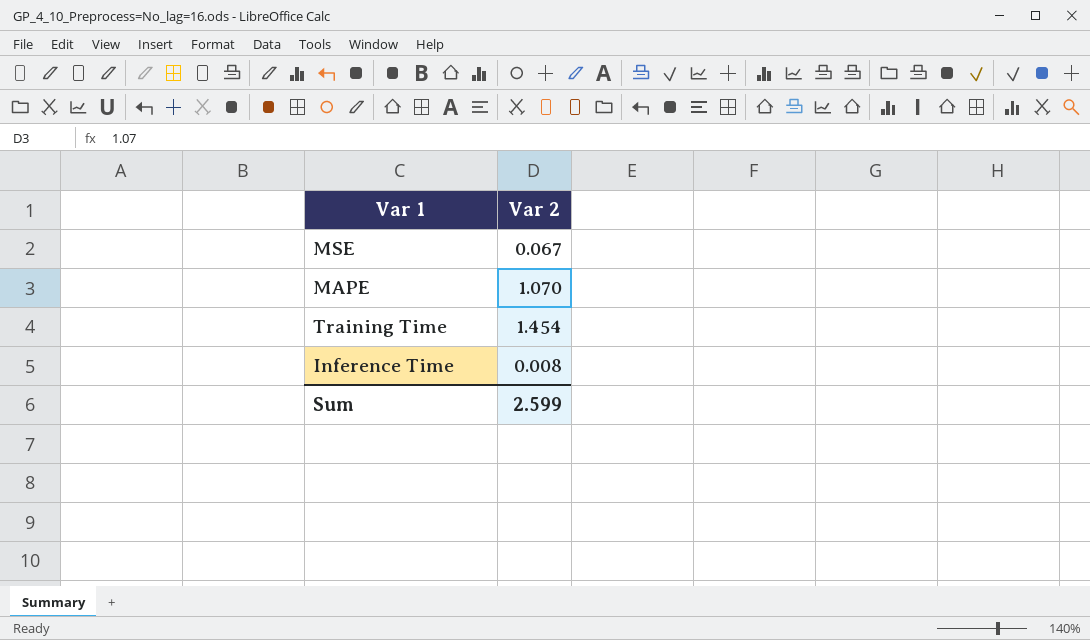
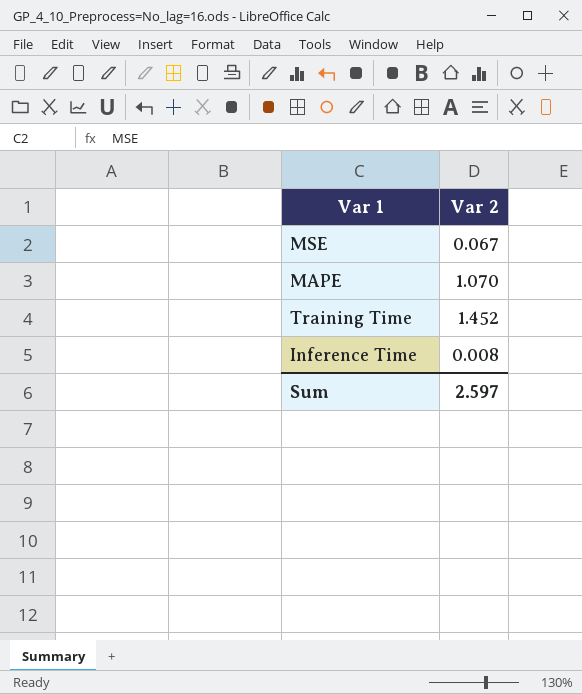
Training Time | Var 2: 1.454 -> 1.452
Sum | Var 2: 2.599 -> 2.597

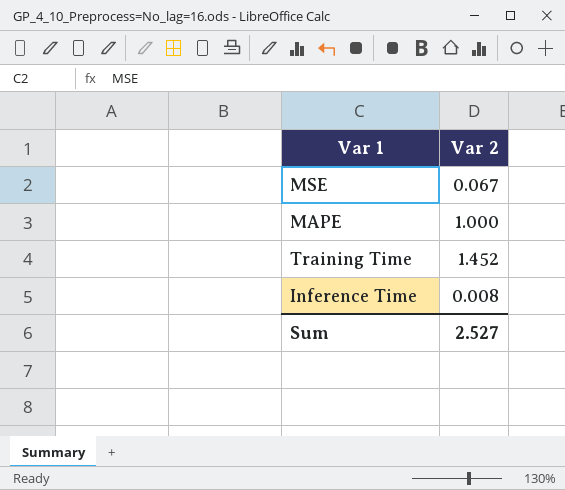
MAPE | Var 2: 1.070 -> 1.000
Sum | Var 2: 2.597 -> 2.527

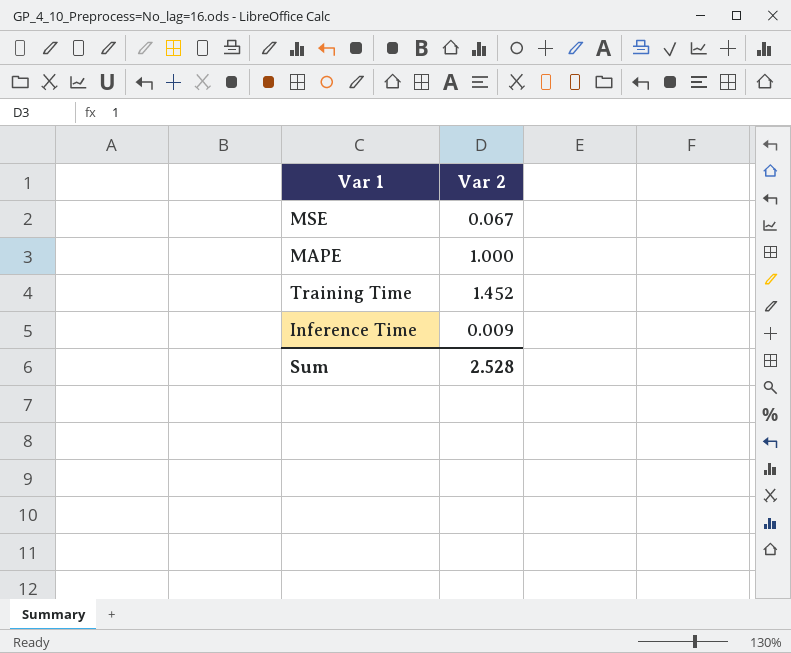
Inference Time | Var 2: 0.008 -> 0.009
Sum | Var 2: 2.527 -> 2.528

